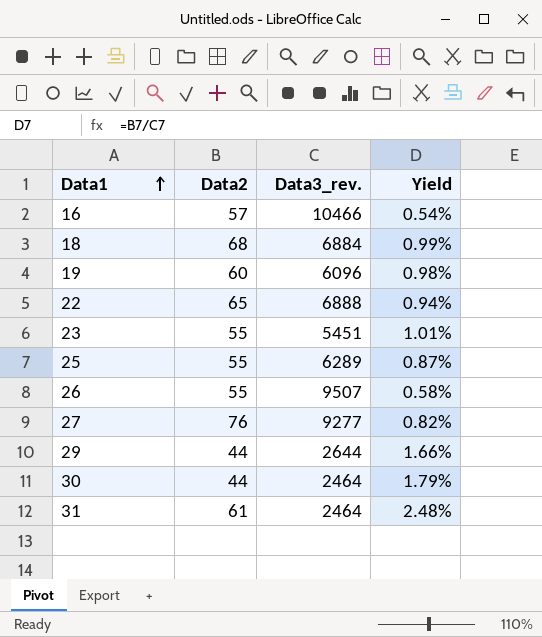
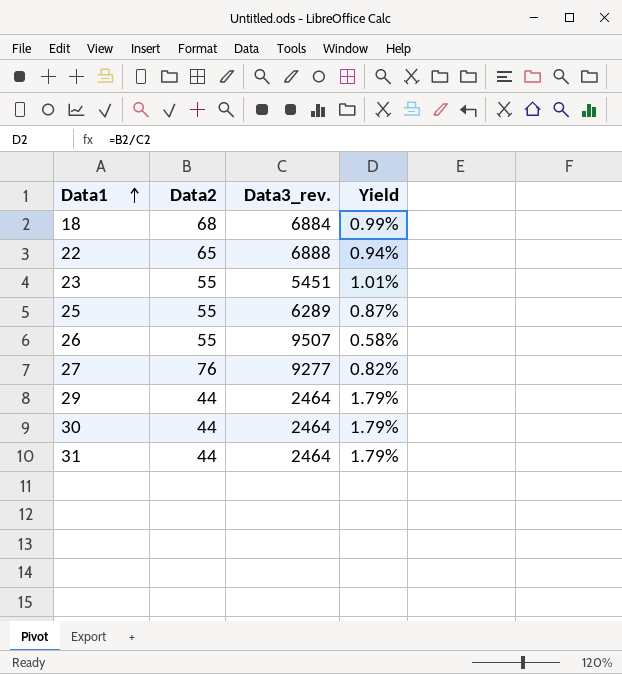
row 16: 57 | 10466 | 0.54% -> none
row 19: 60 | 6096 | 0.98% -> none
29 | Data3_rev.: 2644 -> 2464
29 | Yield: 1.66% -> 1.79%
31 | Data2: 61 -> 44
31 | Yield: 2.48% -> 1.79%

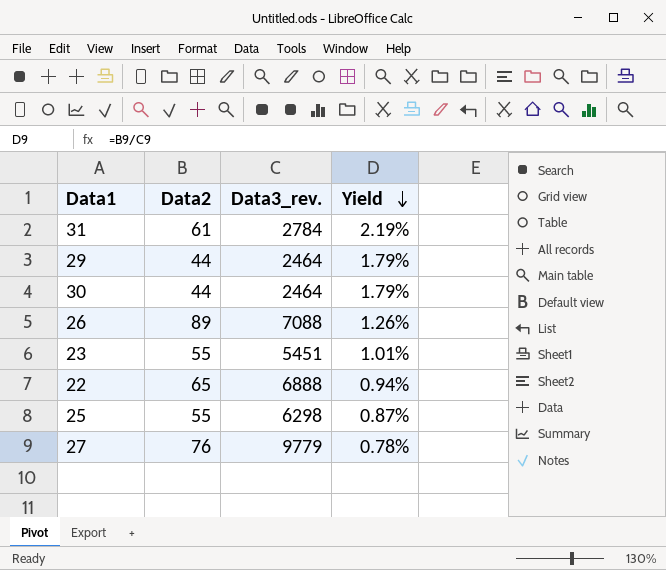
row order: Data1 ascending -> Yield descending
row 18: 68 | 6884 | 0.99% -> none
31 | Data2: 44 -> 61
31 | Data3_rev.: 2464 -> 2784
31 | Yield: 1.79% -> 2.19%
26 | Data2: 55 -> 89
26 | Data3_rev.: 9507 -> 7088
26 | Yield: 0.58% -> 1.26%
25 | Data3_rev.: 6289 -> 6298
27 | Data3_rev.: 9277 -> 9779
27 | Yield: 0.82% -> 0.78%

